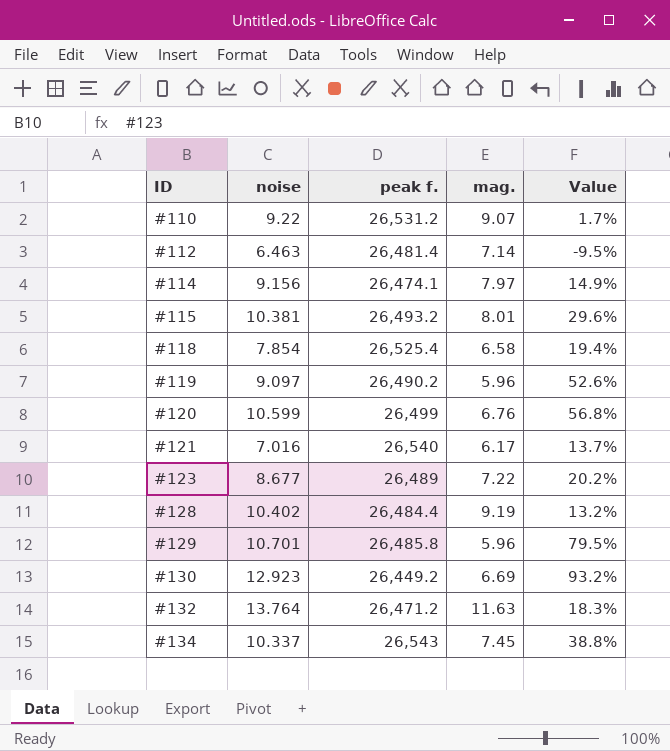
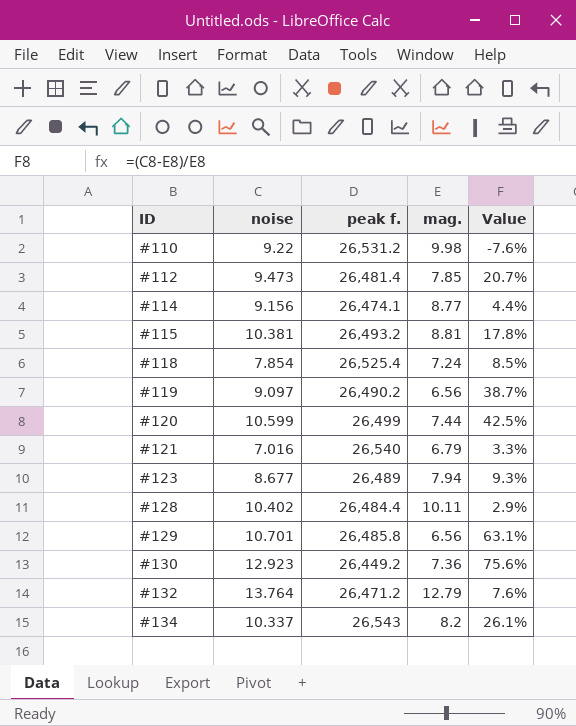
#110 | mag.: 9.07 -> 9.98
#110 | Value: 1.7% -> -7.6%
#112 | noise: 6.463 -> 9.473
#112 | mag.: 7.14 -> 7.85
#112 | Value: -9.5% -> 20.7%
#114 | mag.: 7.97 -> 8.77
#114 | Value: 14.9% -> 4.4%
#115 | mag.: 8.01 -> 8.81
#115 | Value: 29.6% -> 17.8%
#118 | mag.: 6.58 -> 7.24
#118 | Value: 19.4% -> 8.5%
#119 | mag.: 5.96 -> 6.56
#119 | Value: 52.6% -> 38.7%
#120 | mag.: 6.76 -> 7.44
#120 | Value: 56.8% -> 42.5%
#121 | mag.: 6.17 -> 6.79
#121 | Value: 13.7% -> 3.3%
#123 | mag.: 7.22 -> 7.94
#123 | Value: 20.2% -> 9.3%
#128 | mag.: 9.19 -> 10.11
#128 | Value: 13.2% -> 2.9%
#129 | mag.: 5.96 -> 6.56
#129 | Value: 79.5% -> 63.1%
#130 | mag.: 6.69 -> 7.36
#130 | Value: 93.2% -> 75.6%
#132 | mag.: 11.63 -> 12.79
#132 | Value: 18.3% -> 7.6%
#134 | mag.: 7.45 -> 8.2
#134 | Value: 38.8% -> 26.1%

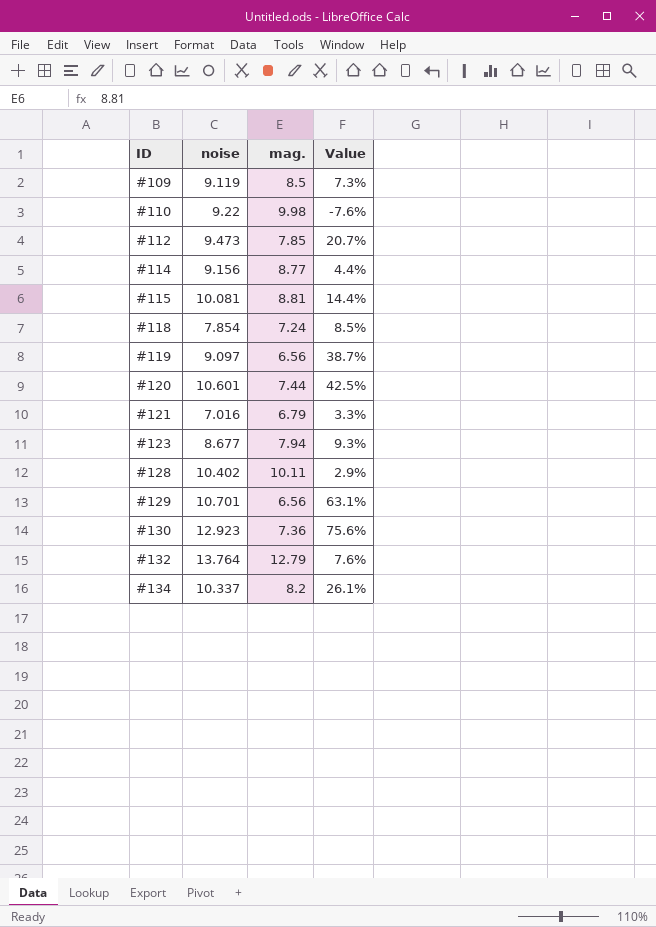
column peak f. | position: 3 -> none
row #109: none -> 9.119 | 8.5 | 7.3%
#115 | noise: 10.381 -> 10.081
#115 | Value: 17.8% -> 14.4%
#120 | noise: 10.599 -> 10.601

